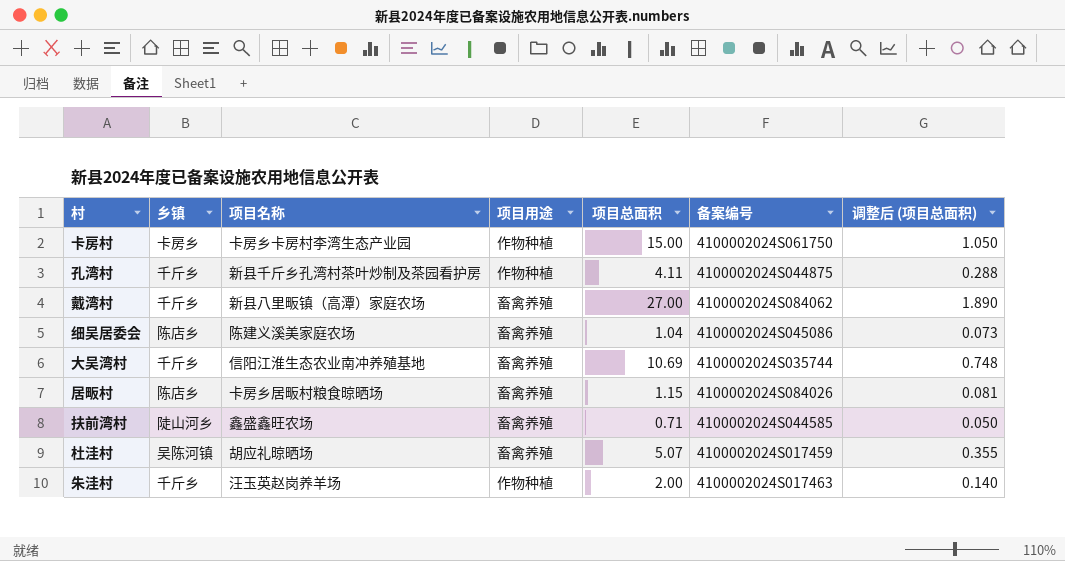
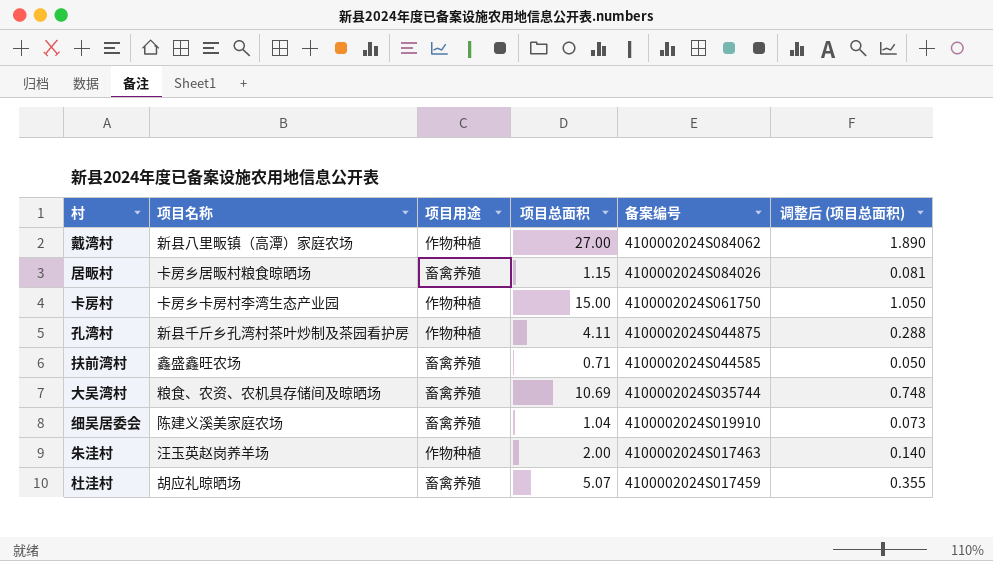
row order: none -> 备案编号 descending
column 乡镇 | position: 2 -> none
戴湾村 | 项目用途: 畜禽养殖 -> 作物种植
大吴湾村 | 项目名称: 信阳江淮生态农业南冲养殖基地 -> 粮食、农资、农机具存储间及晾晒场
细吴居委会 | 备案编号: 4100002024S045086 -> 4100002024S019910

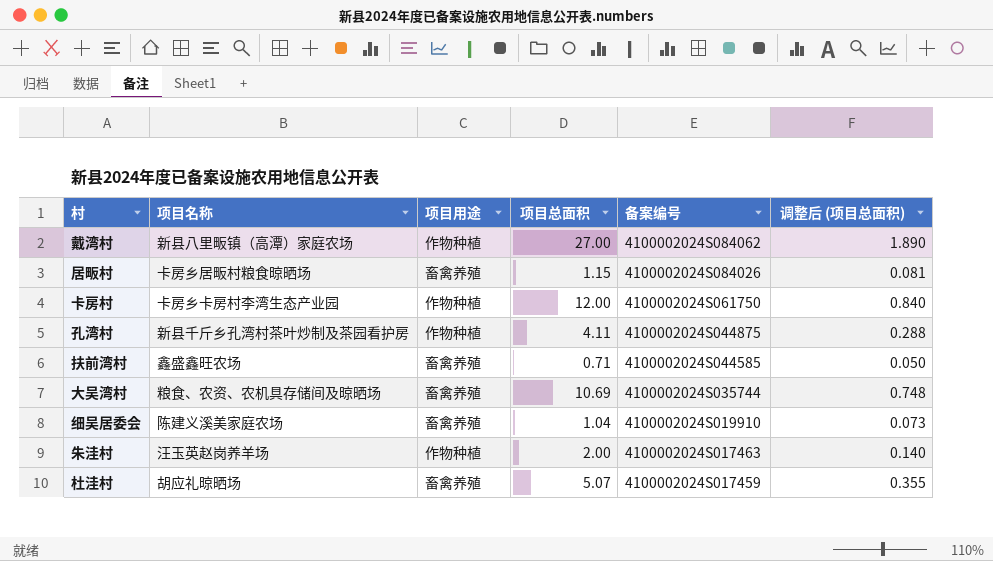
卡房村 | 项目总面积: 15.00 -> 12.00
卡房村 | 调整后 (项目总面积): 1.050 -> 0.840

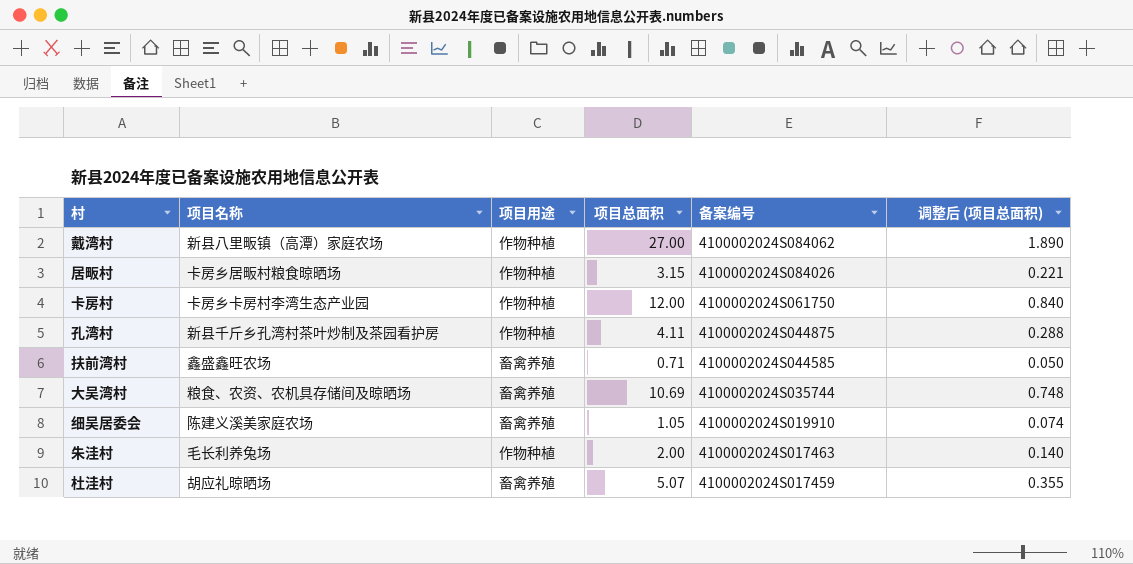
居畈村 | 项目用途: 畜禽养殖 -> 作物种植
居畈村 | 项目总面积: 1.15 -> 3.15
居畈村 | 调整后 (项目总面积): 0.081 -> 0.221
细吴居委会 | 项目总面积: 1.04 -> 1.05
细吴居委会 | 调整后 (项目总面积): 0.073 -> 0.074
朱洼村 | 项目名称: 汪玉英赵岗养羊场 -> 毛长利养兔场

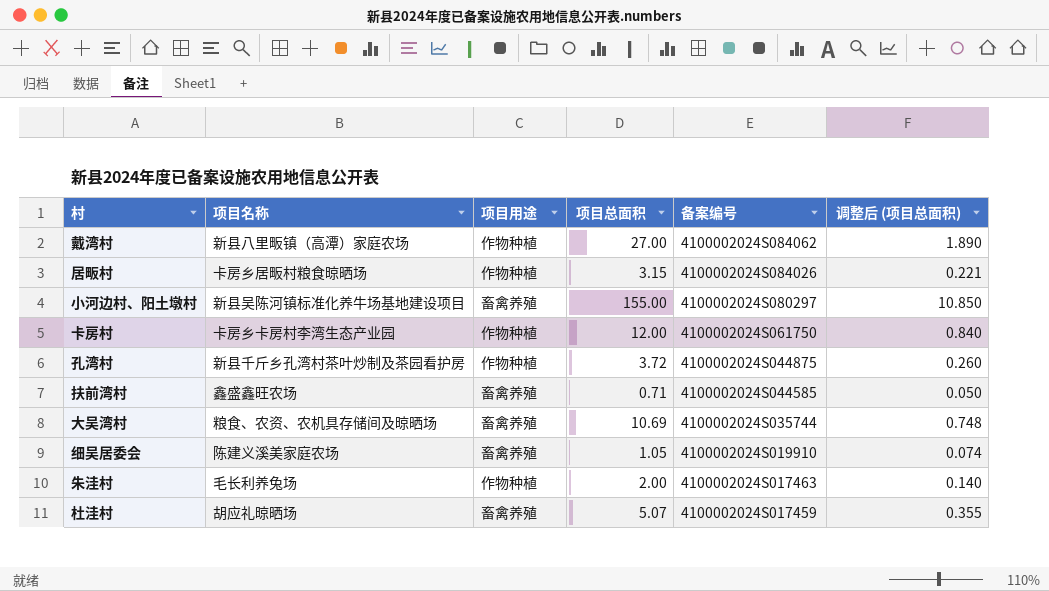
row 小河边村、阳土墩村: none -> 新县吴陈河镇标准化养牛场基地建设项目 | 畜禽养殖 | 155.00 | 4100002024S080297 | 10.850
孔湾村 | 项目总面积: 4.11 -> 3.72
孔湾村 | 调整后 (项目总面积): 0.288 -> 0.260

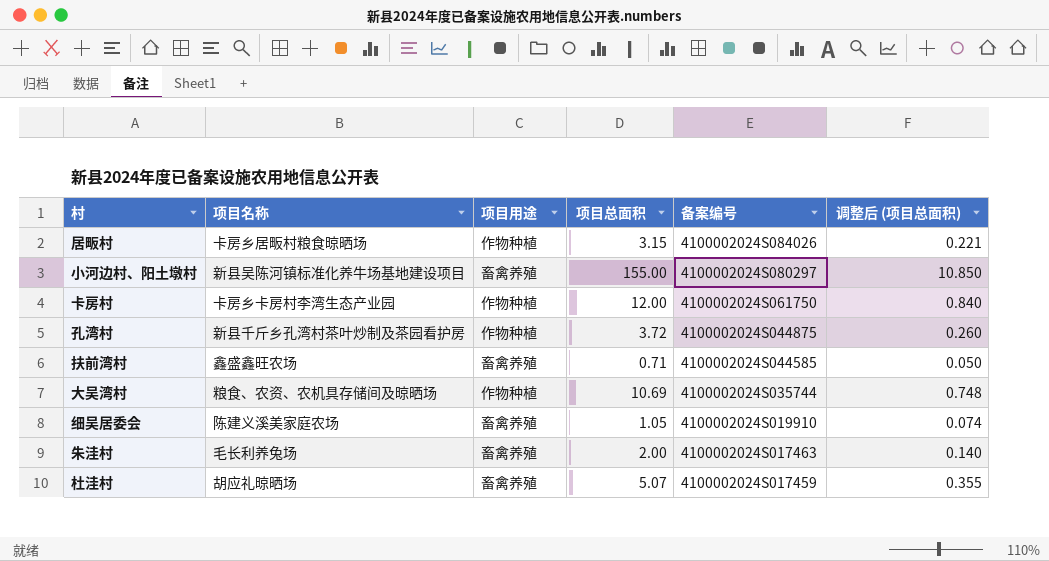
row 戴湾村: 新县八里畈镇（高潭）家庭农场 | 作物种植 | 27.00 | 4100002024S084062 | 1.890 -> none
大吴湾村 | 项目用途: 畜禽养殖 -> 作物种植
朱洼村 | 项目用途: 作物种植 -> 畜禽养殖

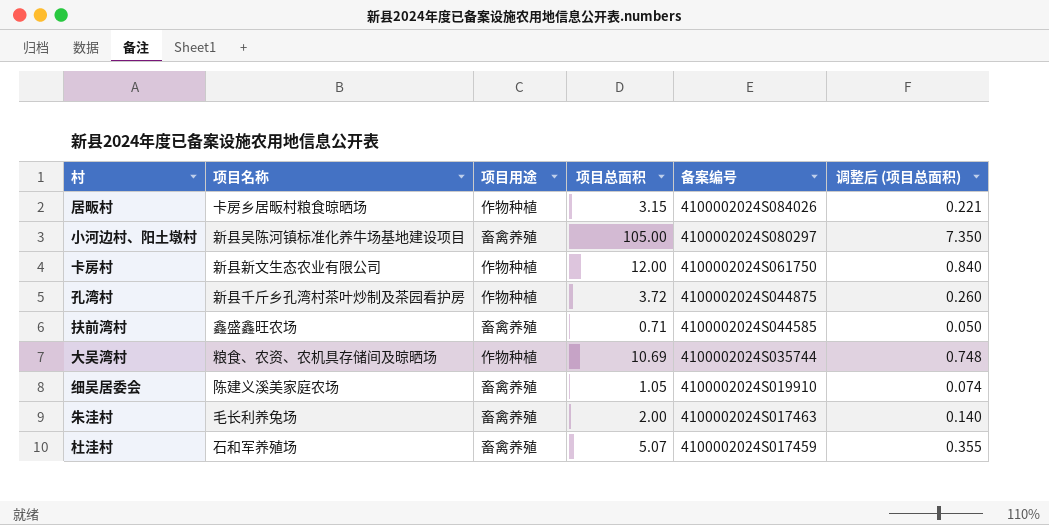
小河边村、阳土墩村 | 项目总面积: 155.00 -> 105.00
小河边村、阳土墩村 | 调整后 (项目总面积): 10.850 -> 7.350
卡房村 | 项目名称: 卡房乡卡房村李湾生态产业园 -> 新县新文生态农业有限公司
杜洼村 | 项目名称: 胡应礼晾晒场 -> 石和军养殖场

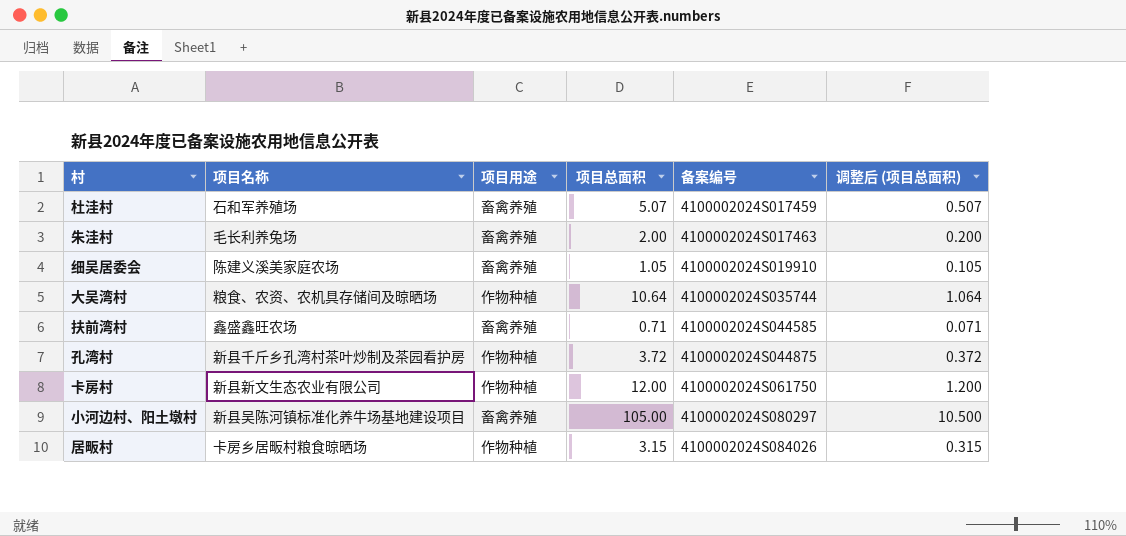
row order: 备案编号 descending -> 备案编号 ascending
column 调整后 (项目总面积) | formula: [项目总面积] * 0.07 -> [项目总面积] * 0.1
大吴湾村 | 项目总面积: 10.69 -> 10.64

